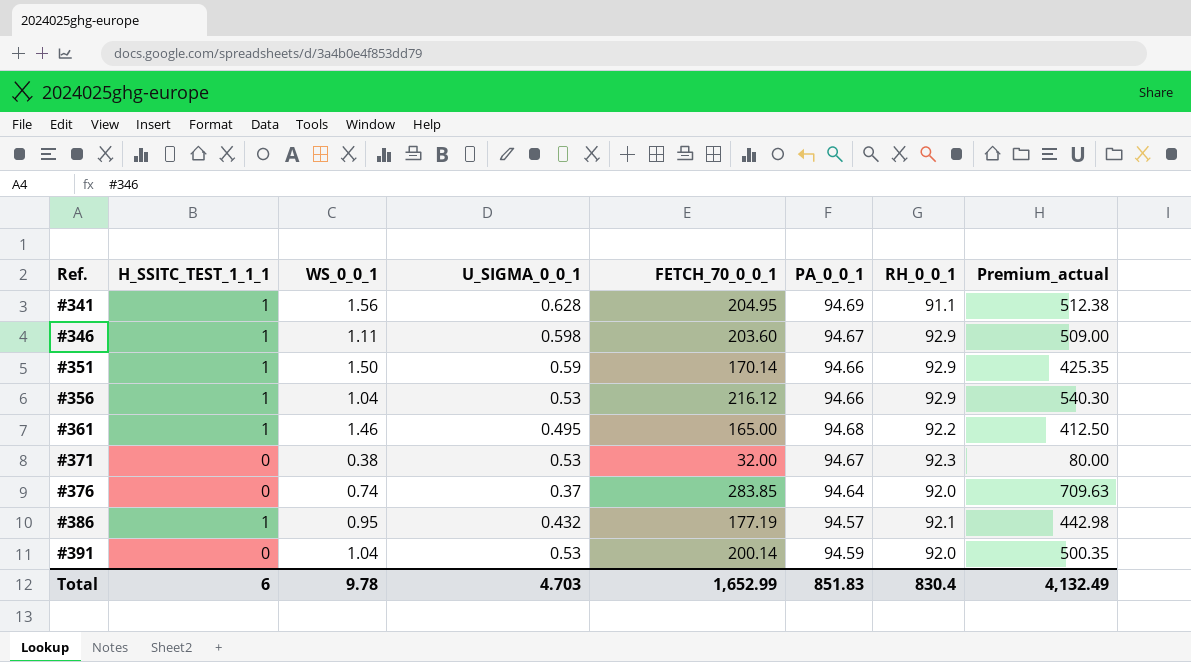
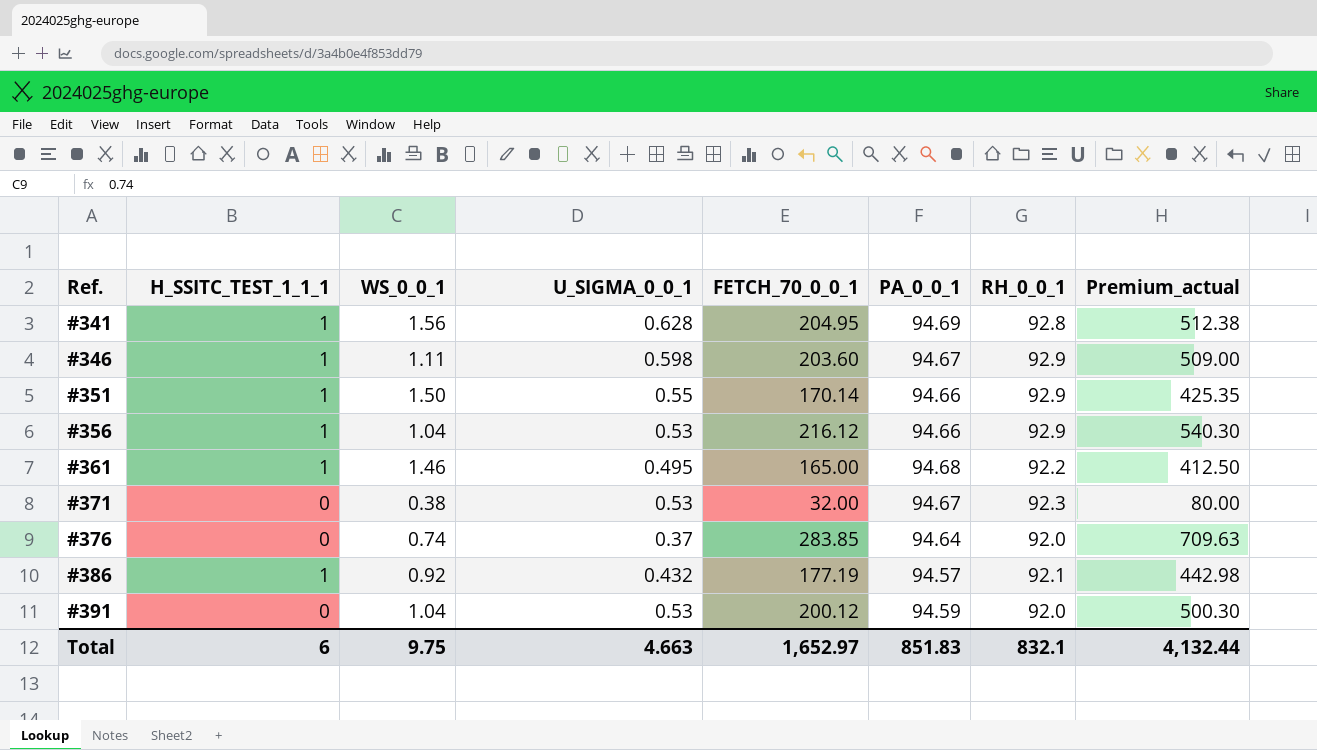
#341 | RH_0_0_1: 91.1 -> 92.8
#351 | U_SIGMA_0_0_1: 0.59 -> 0.55
#386 | WS_0_0_1: 0.95 -> 0.92
#391 | FETCH_70_0_0_1: 200.14 -> 200.12
#391 | Premium_actual: 500.35 -> 500.30
Total | WS_0_0_1: 9.78 -> 9.75
Total | U_SIGMA_0_0_1: 4.703 -> 4.663
Total | FETCH_70_0_0_1: 1,652.99 -> 1,652.97
Total | RH_0_0_1: 830.4 -> 832.1
Total | Premium_actual: 4,132.49 -> 4,132.44

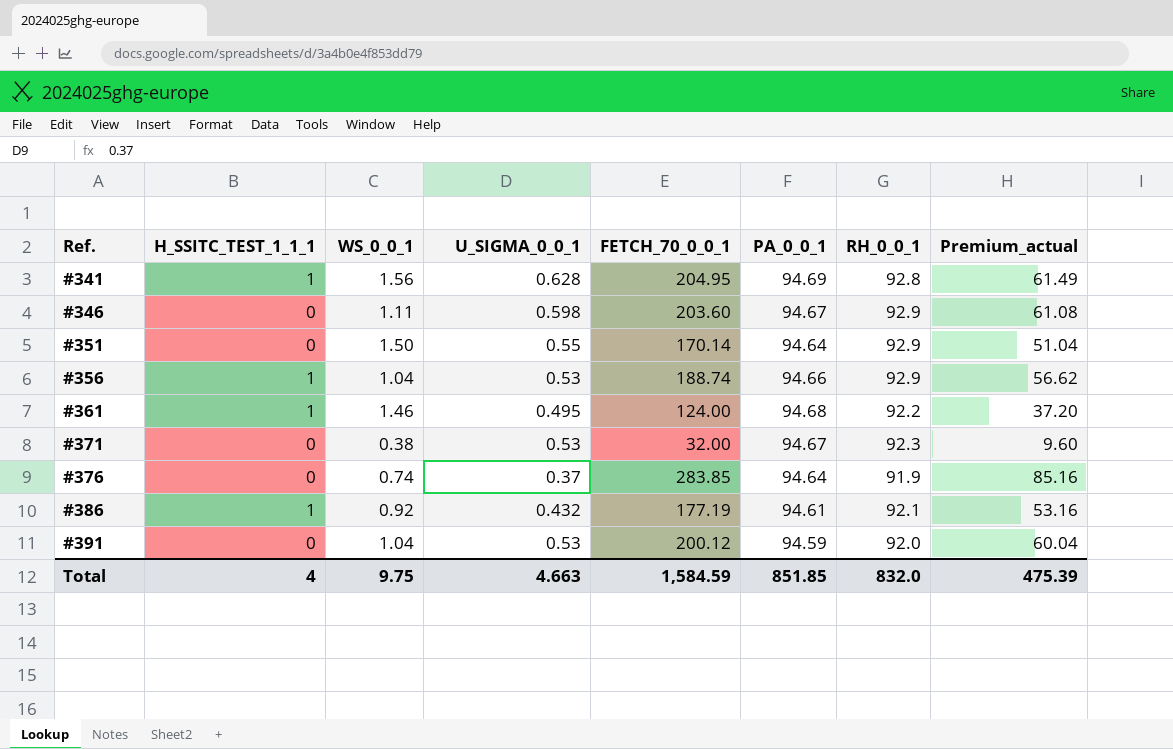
column Premium_actual | formula: [FETCH_70_0_0_1] * 2.5 -> [FETCH_70_0_0_1] * 0.3
#346 | H_SSITC_TEST_1_1_1: 1 -> 0
#351 | H_SSITC_TEST_1_1_1: 1 -> 0
#351 | PA_0_0_1: 94.66 -> 94.64
#356 | FETCH_70_0_0_1: 216.12 -> 188.74
#361 | FETCH_70_0_0_1: 165.00 -> 124.00
#376 | RH_0_0_1: 92.0 -> 91.9
#386 | PA_0_0_1: 94.57 -> 94.61
Total | H_SSITC_TEST_1_1_1: 6 -> 4
Total | FETCH_70_0_0_1: 1,652.97 -> 1,584.59
Total | PA_0_0_1: 851.83 -> 851.85
Total | RH_0_0_1: 832.1 -> 832.0
Total | Premium_actual: 4,132.44 -> 475.39

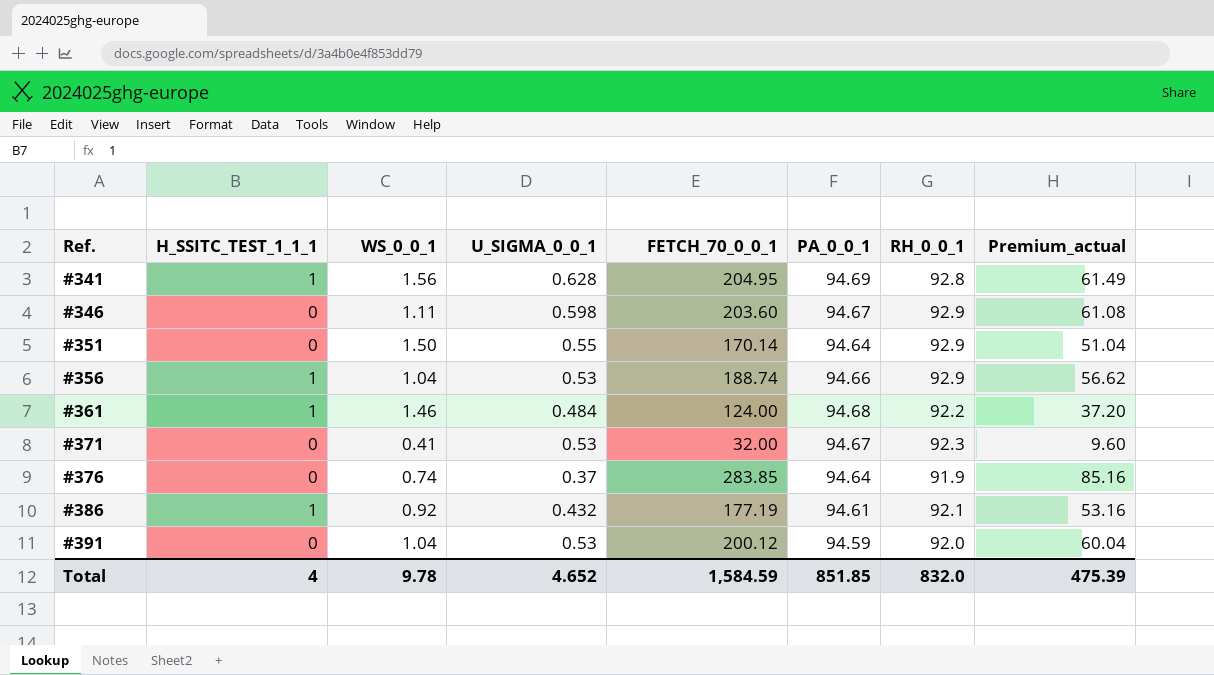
#361 | U_SIGMA_0_0_1: 0.495 -> 0.484
#371 | WS_0_0_1: 0.38 -> 0.41
Total | WS_0_0_1: 9.75 -> 9.78
Total | U_SIGMA_0_0_1: 4.663 -> 4.652

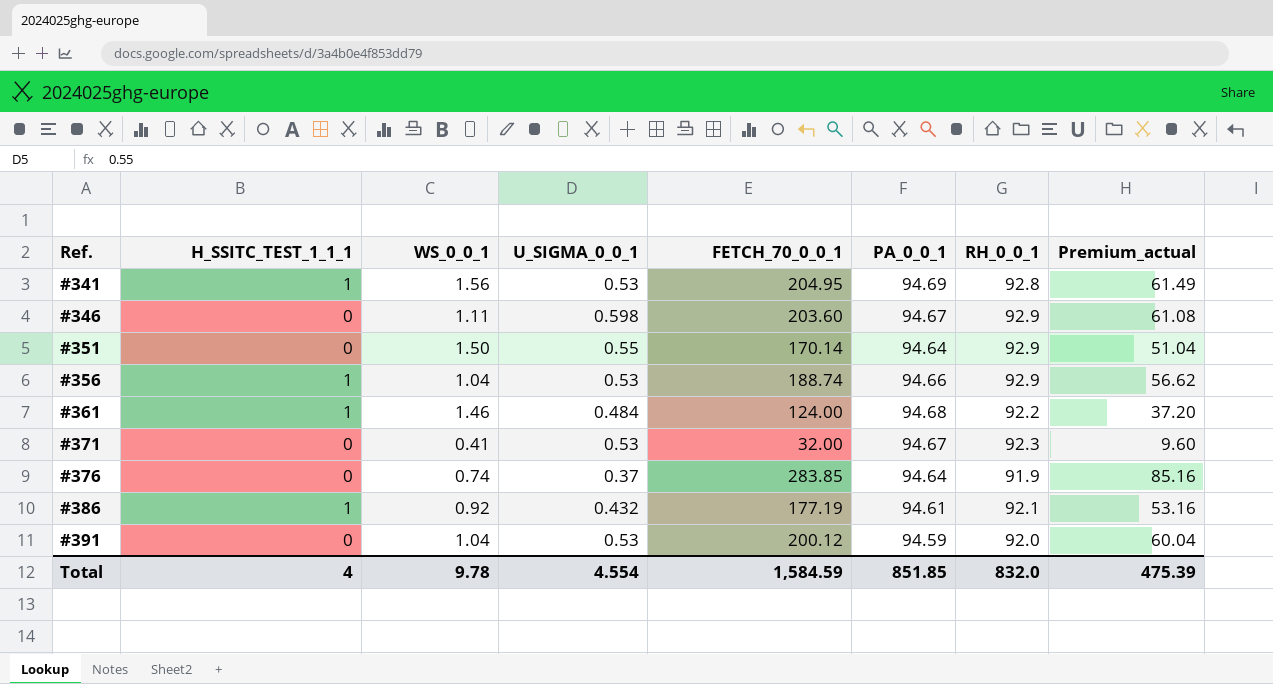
#341 | U_SIGMA_0_0_1: 0.628 -> 0.53
Total | U_SIGMA_0_0_1: 4.652 -> 4.554

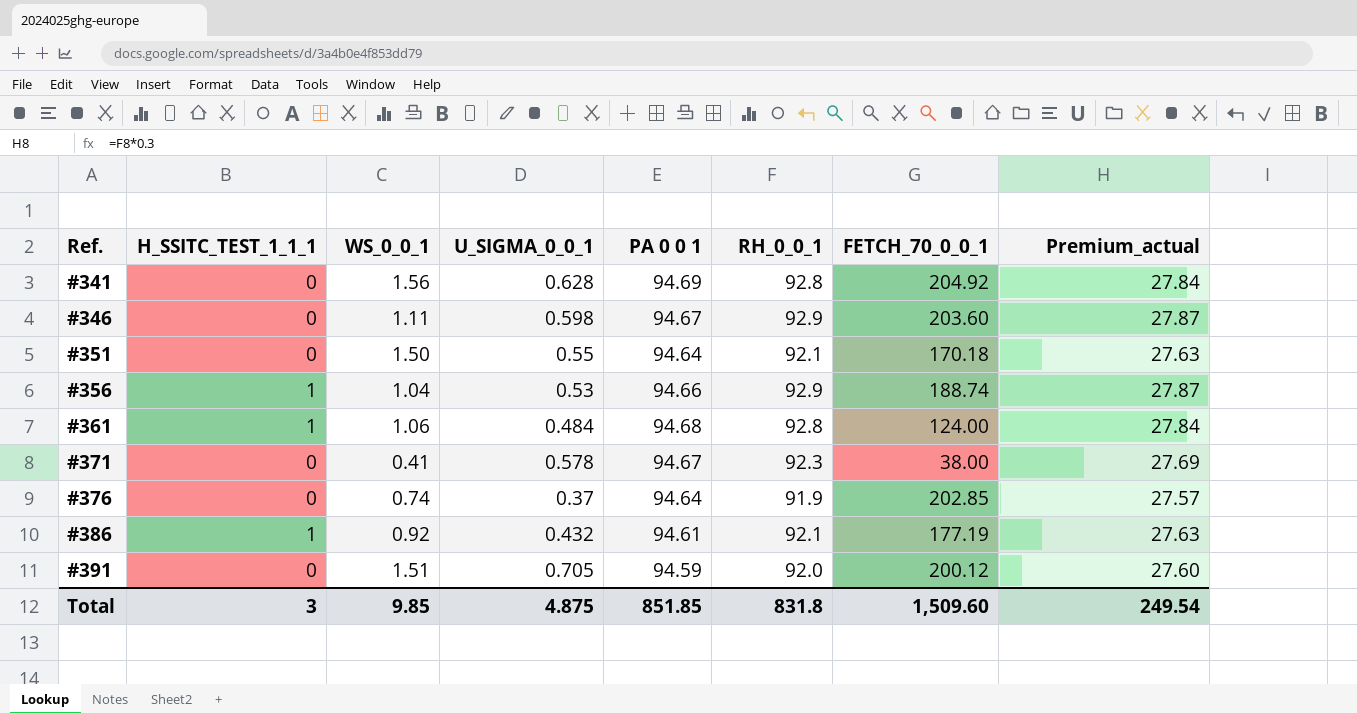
column name: PA_0_0_1 -> PA 0 0 1
column FETCH_70_0_0_1 | position: 5 -> 7
column Premium_actual | formula: [FETCH_70_0_0_1] * 0.3 -> [RH_0_0_1] * 0.3
#341 | H_SSITC_TEST_1_1_1: 1 -> 0
#341 | U_SIGMA_0_0_1: 0.53 -> 0.628
#341 | FETCH_70_0_0_1: 204.95 -> 204.92
#351 | RH_0_0_1: 92.9 -> 92.1
#351 | FETCH_70_0_0_1: 170.14 -> 170.18
#361 | WS_0_0_1: 1.46 -> 1.06
#361 | RH_0_0_1: 92.2 -> 92.8
#371 | U_SIGMA_0_0_1: 0.53 -> 0.578
#371 | FETCH_70_0_0_1: 32.00 -> 38.00
#376 | FETCH_70_0_0_1: 283.85 -> 202.85
#391 | WS_0_0_1: 1.04 -> 1.51
#391 | U_SIGMA_0_0_1: 0.53 -> 0.705
Total | H_SSITC_TEST_1_1_1: 4 -> 3
Total | WS_0_0_1: 9.78 -> 9.85
Total | U_SIGMA_0_0_1: 4.554 -> 4.875
Total | RH_0_0_1: 832.0 -> 831.8
Total | FETCH_70_0_0_1: 1,584.59 -> 1,509.60
Total | Premium_actual: 475.39 -> 249.54

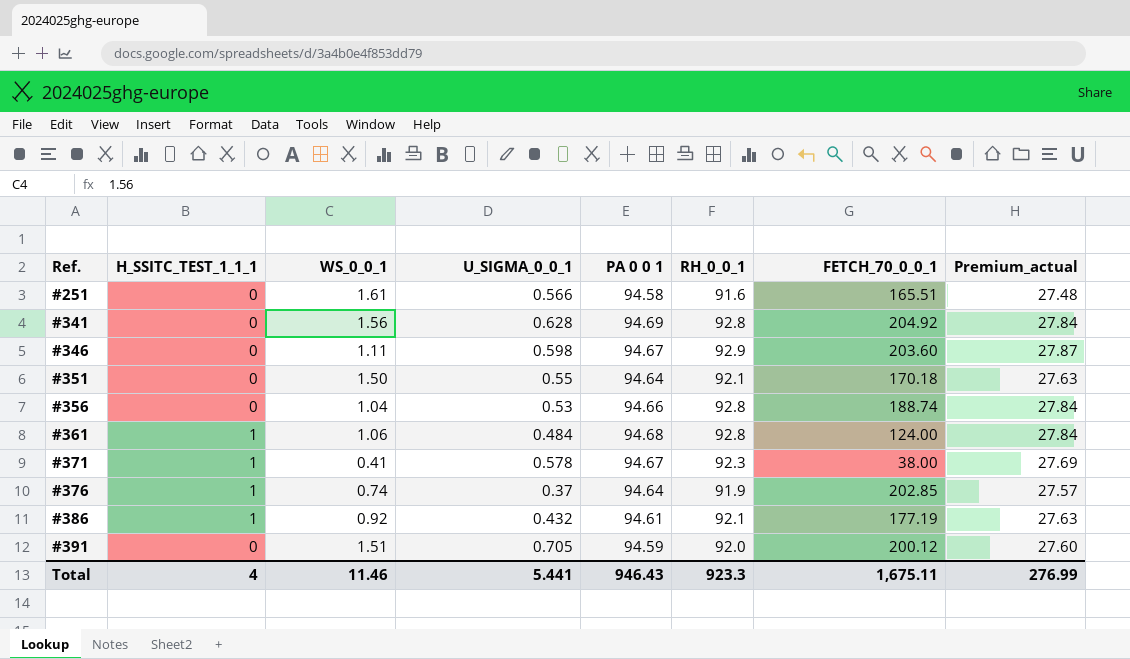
row #251: none -> 0 | 1.61 | 0.566 | 94.58 | 91.6 | 165.51 | 27.48
#356 | H_SSITC_TEST_1_1_1: 1 -> 0
#356 | RH_0_0_1: 92.9 -> 92.8
#356 | Premium_actual: 27.87 -> 27.84
#371 | H_SSITC_TEST_1_1_1: 0 -> 1
#376 | H_SSITC_TEST_1_1_1: 0 -> 1
Total | H_SSITC_TEST_1_1_1: 3 -> 4
Total | WS_0_0_1: 9.85 -> 11.46
Total | U_SIGMA_0_0_1: 4.875 -> 5.441
Total | PA 0 0 1: 851.85 -> 946.43
Total | RH_0_0_1: 831.8 -> 923.3
Total | FETCH_70_0_0_1: 1,509.60 -> 1,675.11
Total | Premium_actual: 249.54 -> 276.99

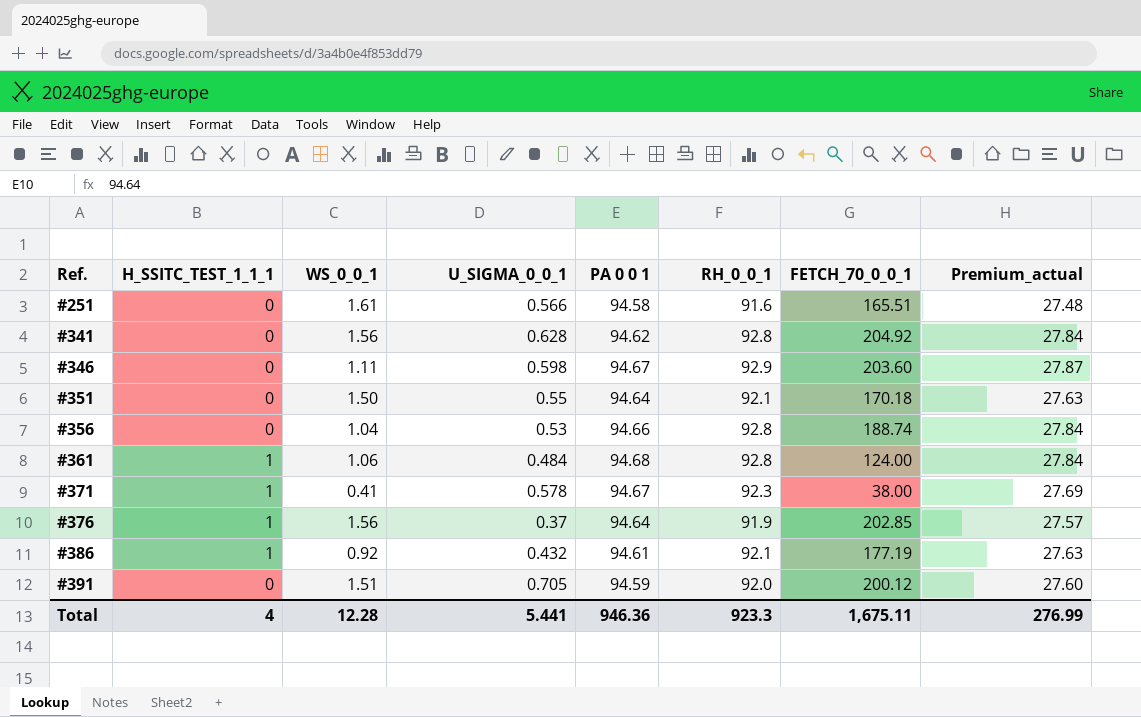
#341 | PA 0 0 1: 94.69 -> 94.62
#376 | WS_0_0_1: 0.74 -> 1.56
Total | WS_0_0_1: 11.46 -> 12.28
Total | PA 0 0 1: 946.43 -> 946.36

